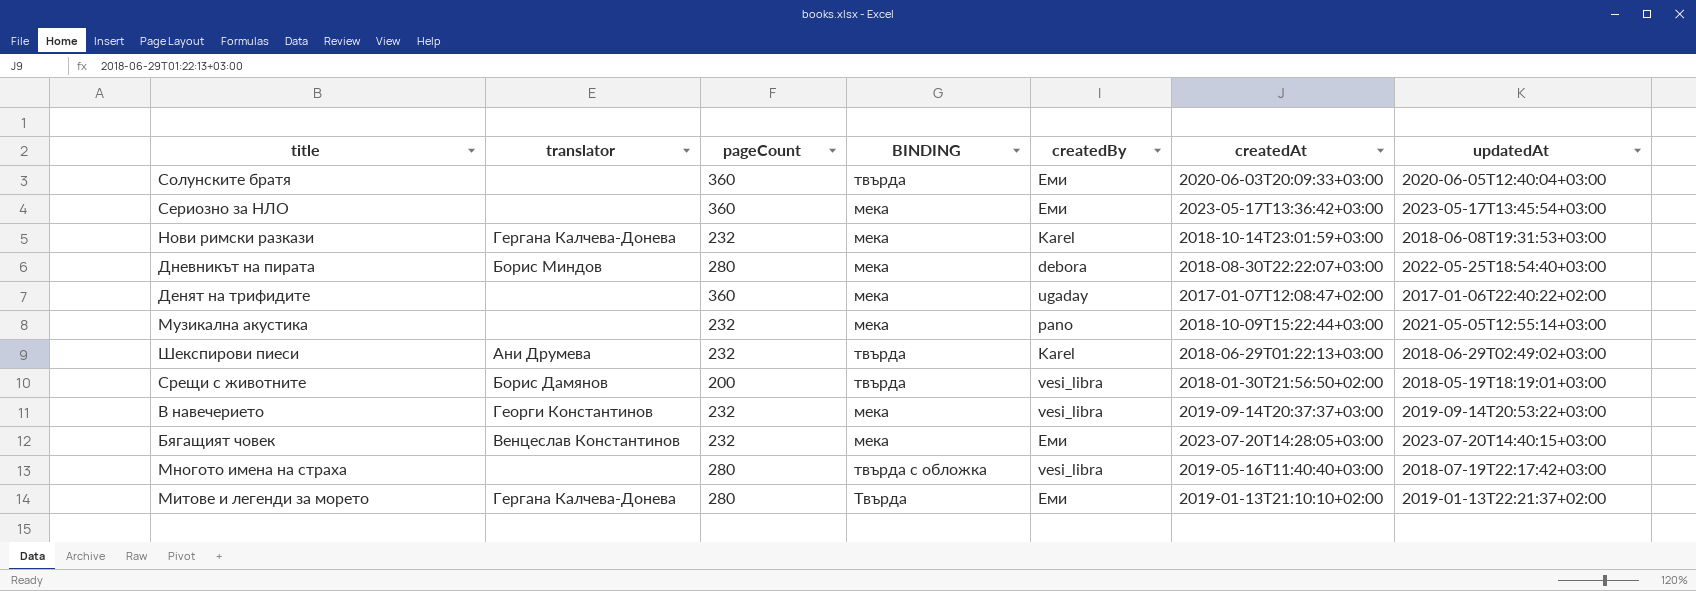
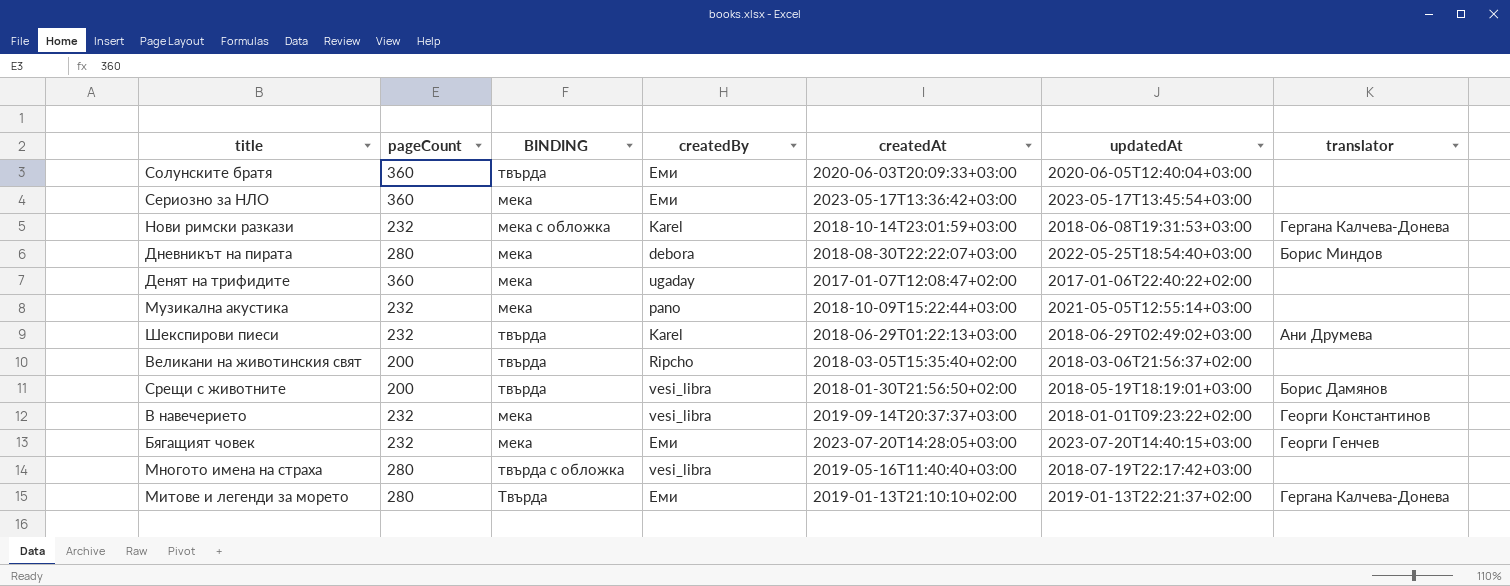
column translator | position: 2 -> 7
Нови римски разкази | BINDING: мека -> мека с обложка
row Великани на животинския свят: none -> 200 | твърда | Ripcho | 2018-03-05T15:35:40+02:00 | 2018-03-06T21:56:37+02:00 | none
В навечерието | updatedAt: 2019-09-14T20:53:22+03:00 -> 2018-01-01T09:23:22+02:00
Бягащият човек | translator: Венцеслав Константинов -> Георги Генчев

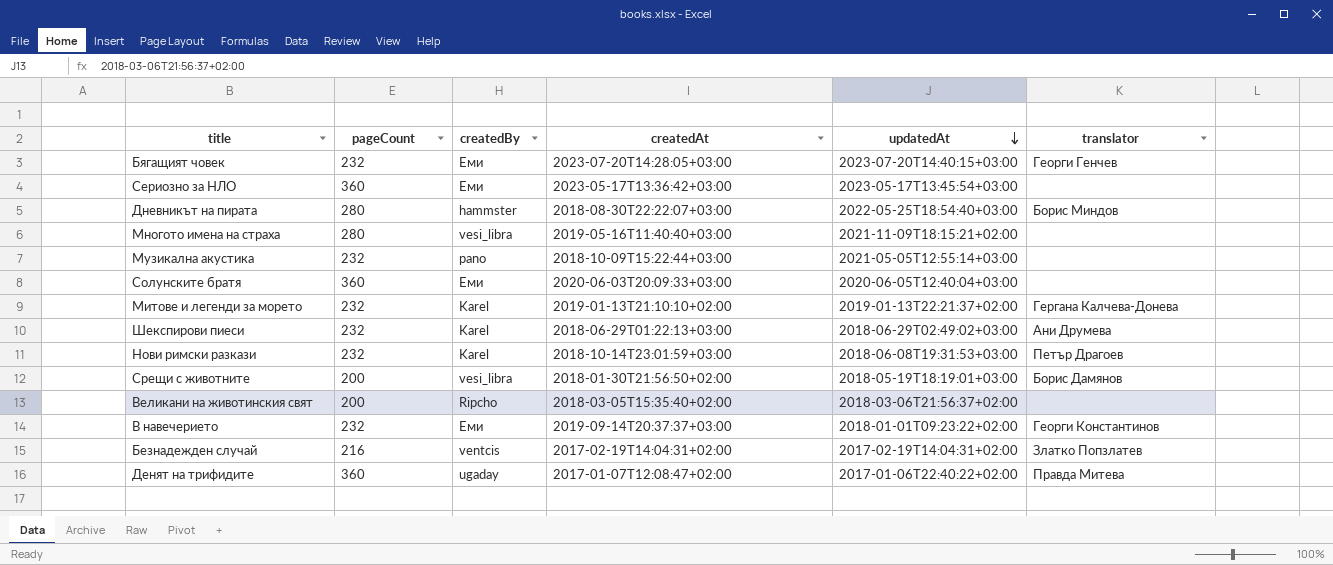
row order: none -> updatedAt descending
column BINDING | position: 3 -> none
Дневникът на пирата | createdBy: debora -> hammster
Многото имена на страха | updatedAt: 2018-07-19T22:17:42+03:00 -> 2021-11-09T18:15:21+02:00
Митове и легенди за морето | pageCount: 280 -> 232
Митове и легенди за морето | createdBy: Еми -> Karel
Нови римски разкази | translator: Гергана Калчева-Донева -> Петър Драгоев
В навечерието | createdBy: vesi_libra -> Еми
row Безнадежден случай: none -> 216 | ventcis | 2017-02-19T14:04:31+02:00 | 2017-02-19T14:04:31+02:00 | Златко Попзлатев
Денят на трифидите | translator: none -> Правда Митева

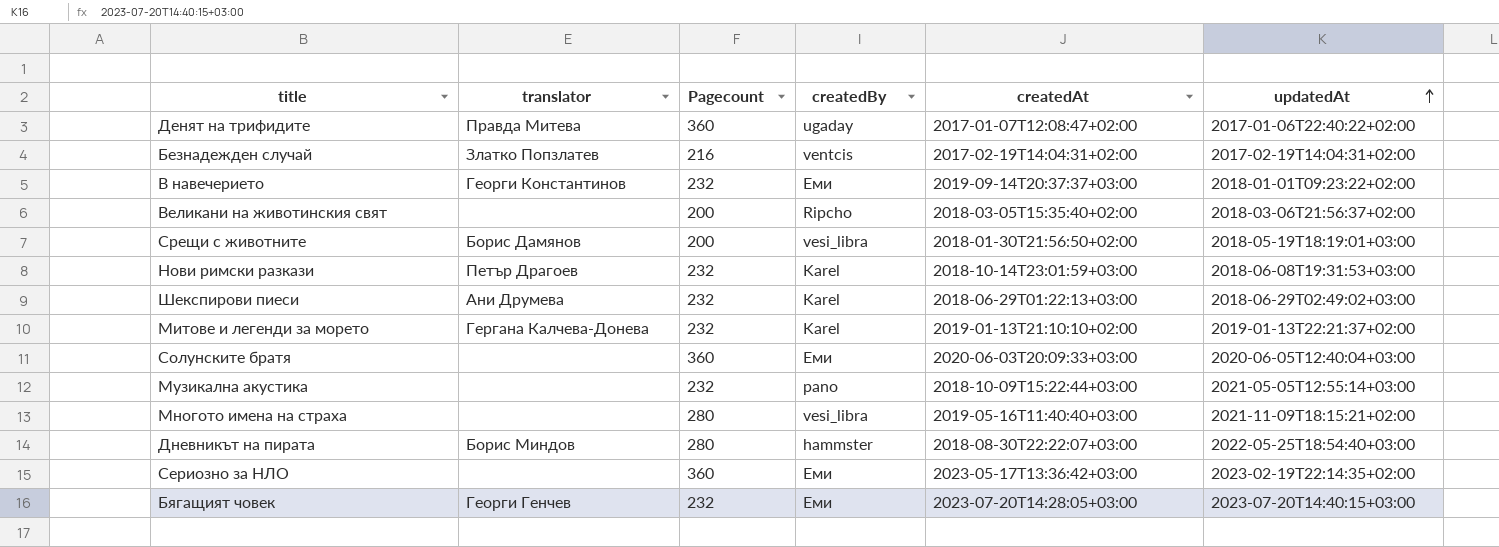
row order: updatedAt descending -> updatedAt ascending
column translator | position: 6 -> 2
column name: pageCount -> Pagecount
Сериозно за НЛО | updatedAt: 2023-05-17T13:45:54+03:00 -> 2023-02-19T22:14:35+02:00

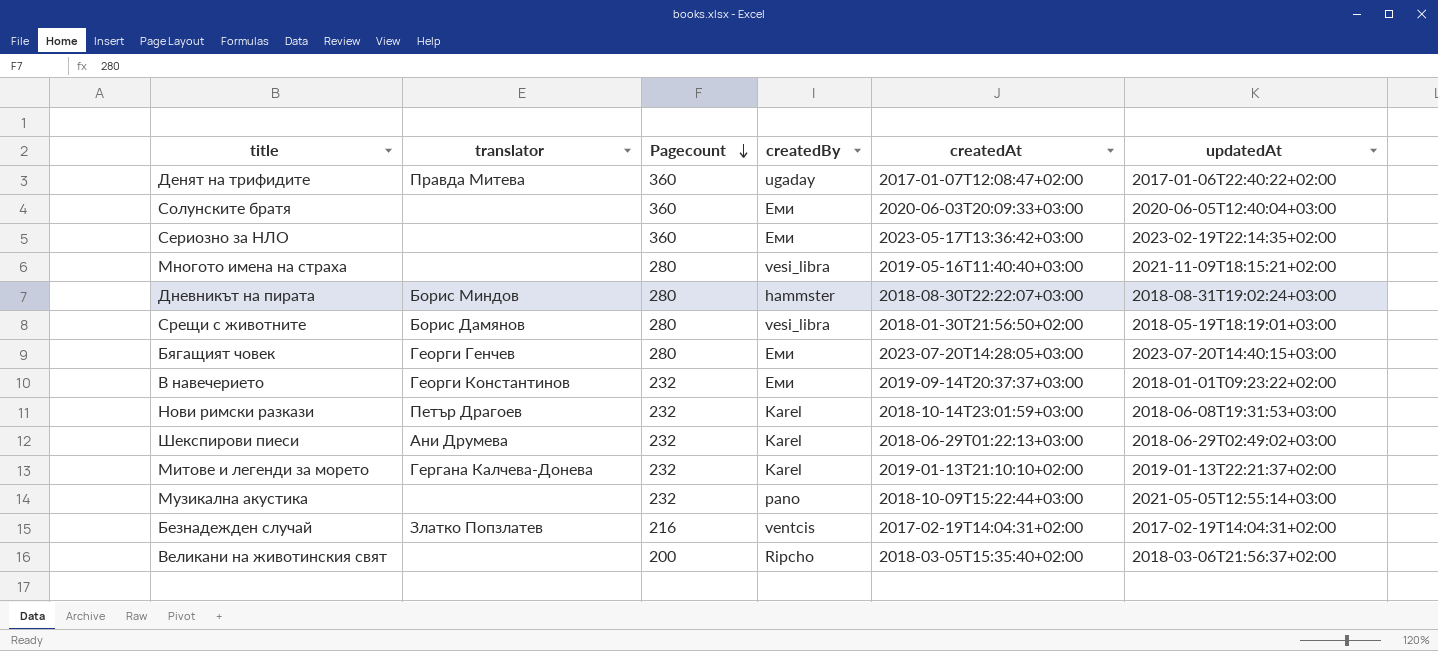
row order: updatedAt ascending -> Pagecount descending
Дневникът на пирата | updatedAt: 2022-05-25T18:54:40+03:00 -> 2018-08-31T19:02:24+03:00
Срещи с животните | Pagecount: 200 -> 280
Бягащият човек | Pagecount: 232 -> 280

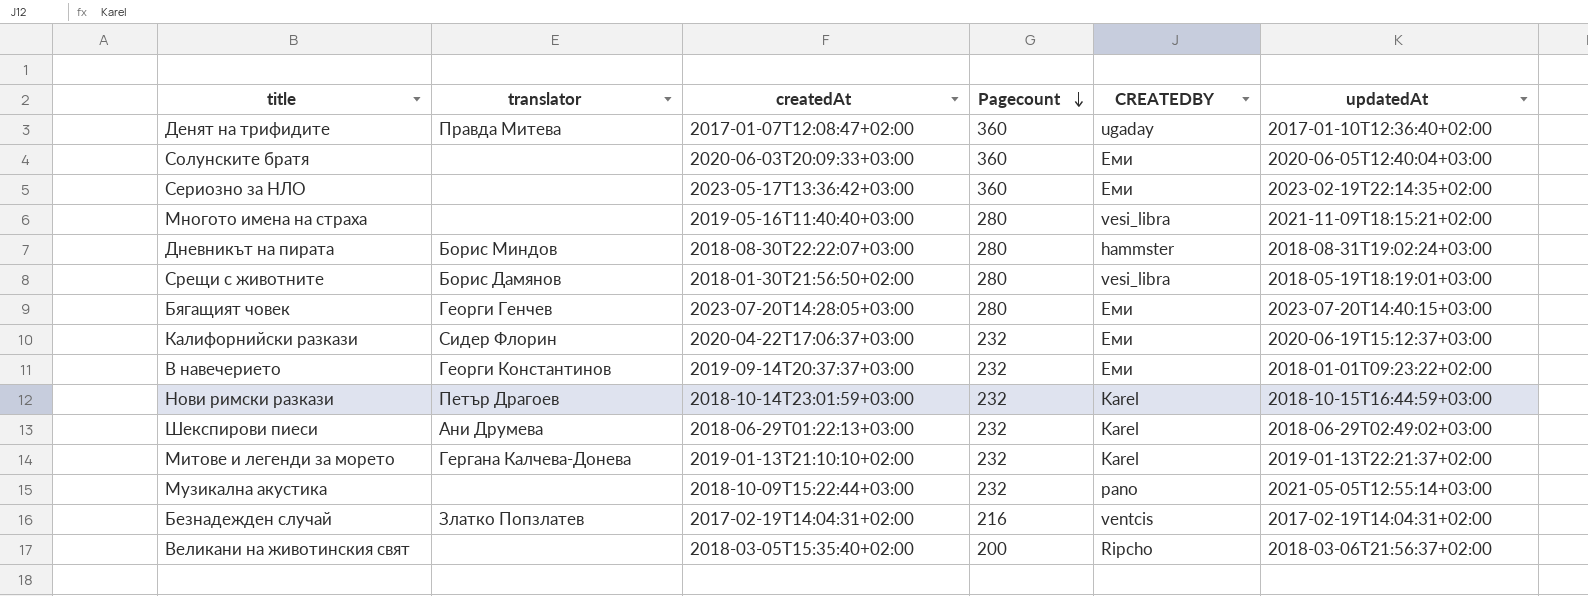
column createdAt | position: 5 -> 3
column name: createdBy -> CREATEDBY
Денят на трифидите | updatedAt: 2017-01-06T22:40:22+02:00 -> 2017-01-10T12:36:40+02:00
row Калифорнийски разкази: none -> Сидер Флорин | 2020-04-22T17:06:37+03:00 | 232 | Еми | 2020-06-19T15:12:37+03:00
Нови римски разкази | updatedAt: 2018-06-08T19:31:53+03:00 -> 2018-10-15T16:44:59+03:00

